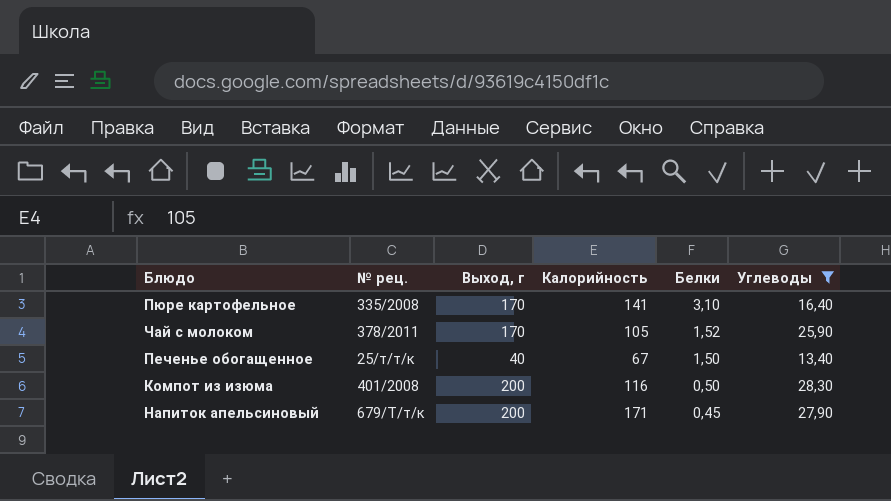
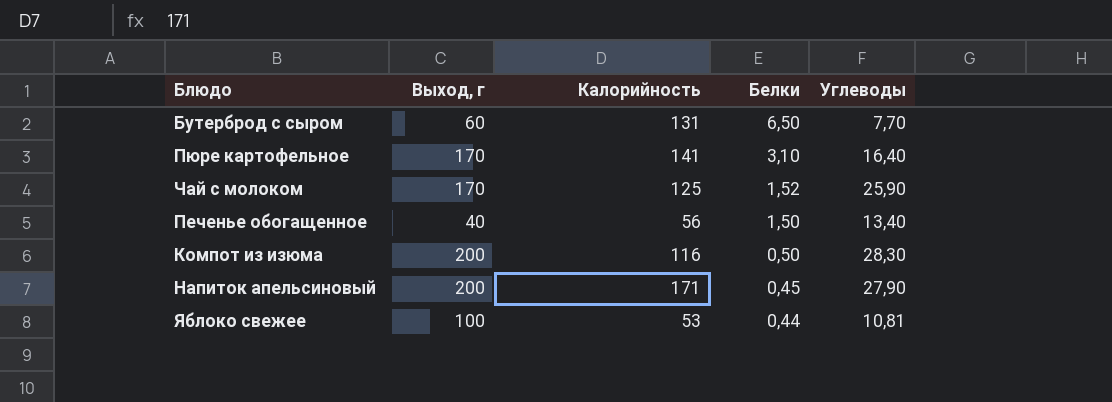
filter: Углеводы >= 13,40 -> none
column № рец. | position: 2 -> none
Чай с молоком | Калорийность: 105 -> 125
Печенье обогащенное | Калорийность: 67 -> 56

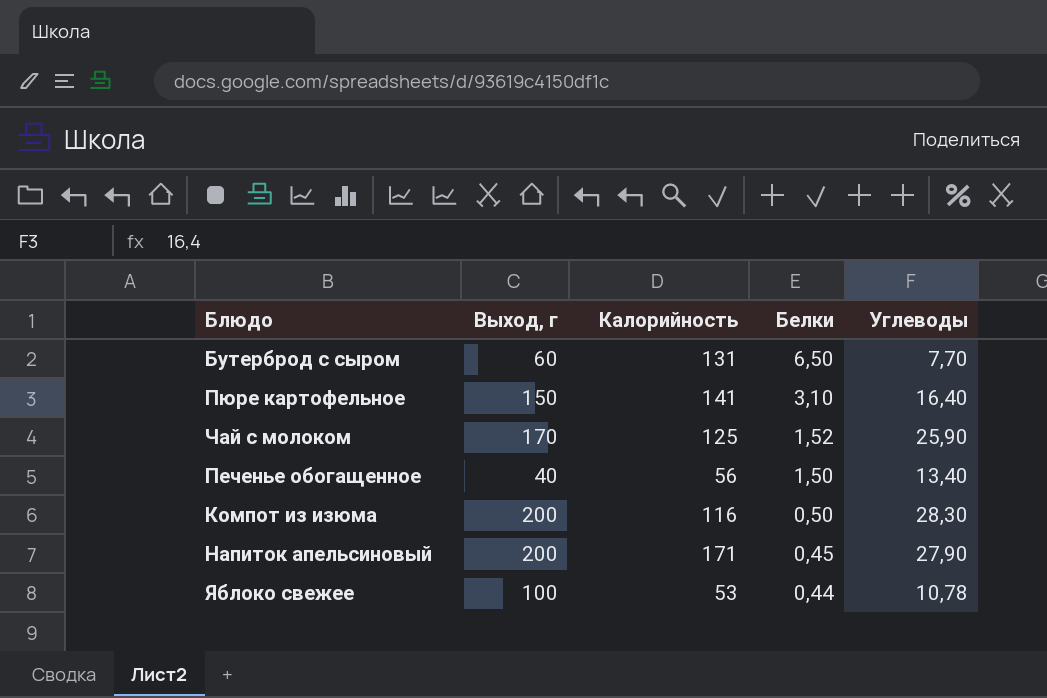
Пюре картофельное | Выход, г: 170 -> 150
Яблоко свежее | Углеводы: 10,81 -> 10,78

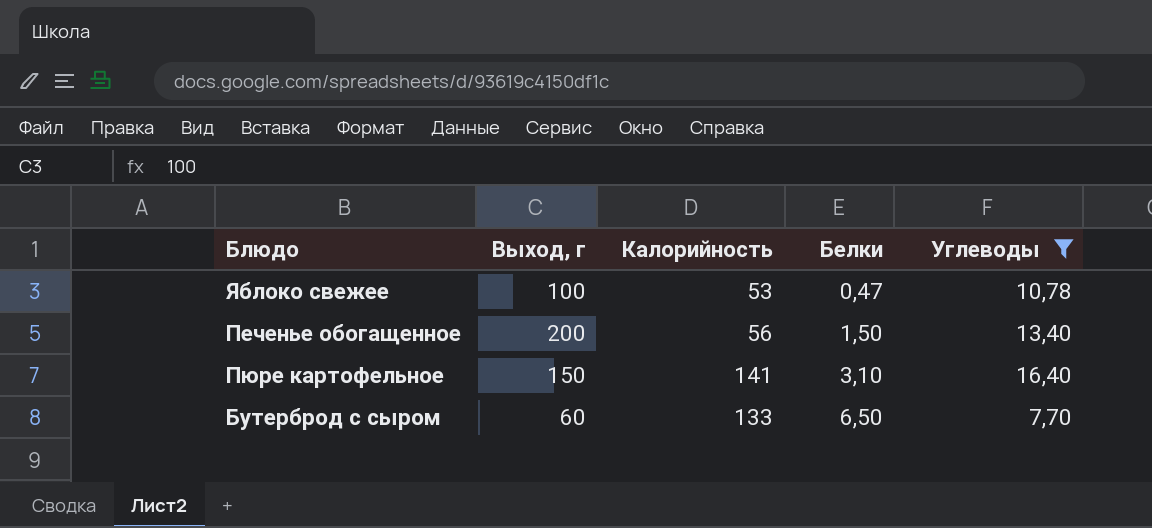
filter: none -> Углеводы <= 16,40
row order: Белки descending -> Белки ascending
Яблоко свежее | Белки: 0,44 -> 0,47
Печенье обогащенное | Выход, г: 40 -> 200
Бутерброд с сыром | Калорийность: 131 -> 133

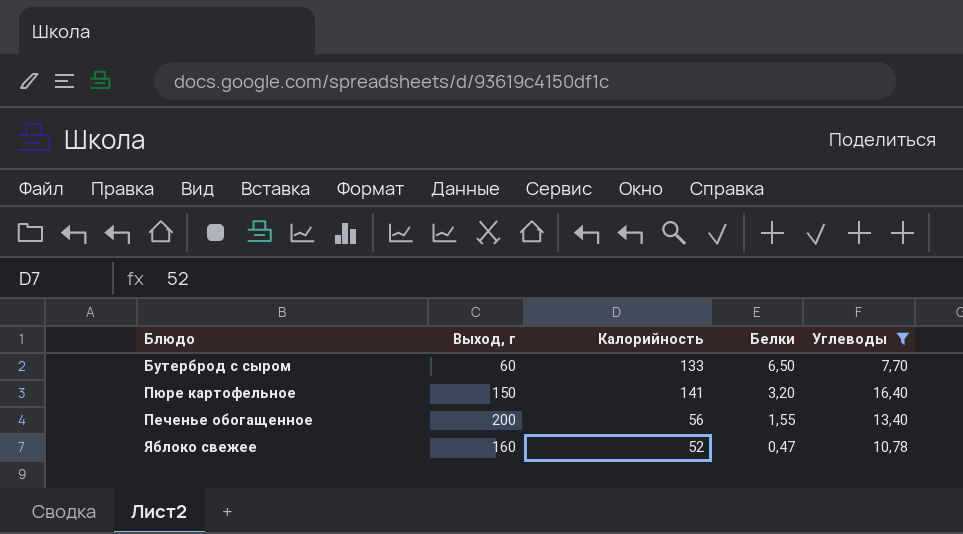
row order: Белки ascending -> Белки descending
Пюре картофельное | Белки: 3,10 -> 3,20
Печенье обогащенное | Белки: 1,50 -> 1,55
Яблоко свежее | Выход, г: 100 -> 160
Яблоко свежее | Калорийность: 53 -> 52

